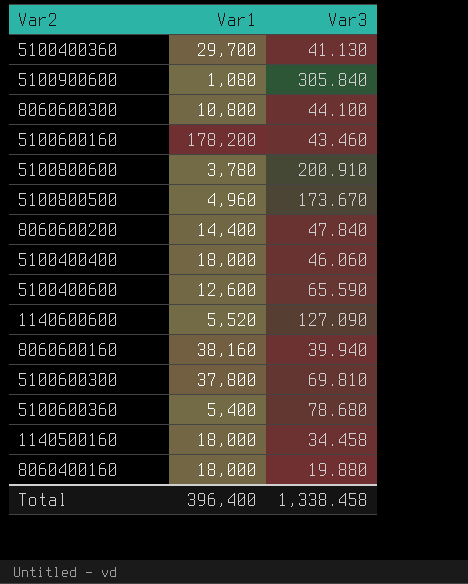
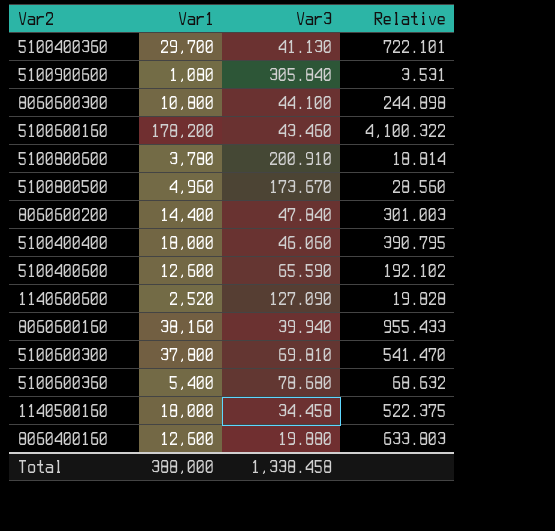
column Relative | formula: none -> [Var1] / [Var3]
1140600600 | Var1: 5,520 -> 2,520
8060400160 | Var1: 18,000 -> 12,600
Total | Var1: 396,400 -> 388,000

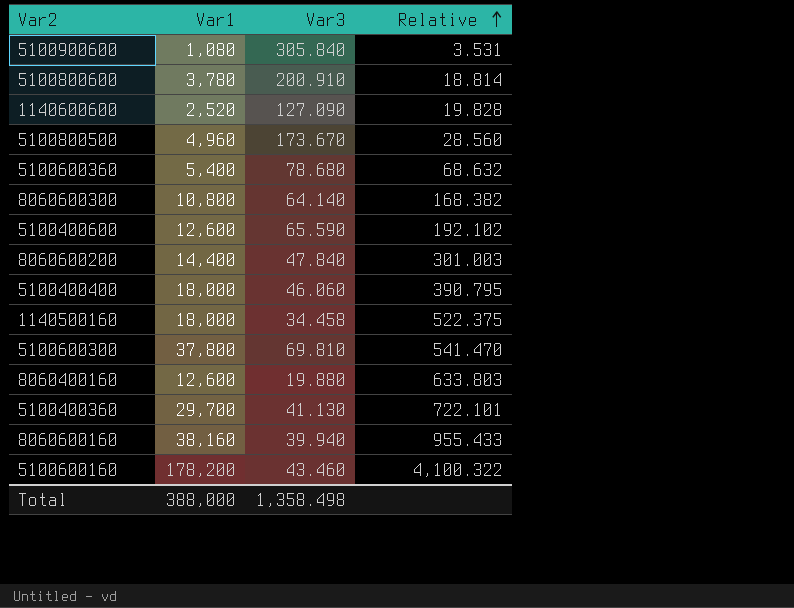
row order: none -> Relative ascending
8060600300 | Var3: 44.100 -> 64.140
8060600300 | Relative: 244.898 -> 168.382
Total | Var3: 1,338.458 -> 1,358.498

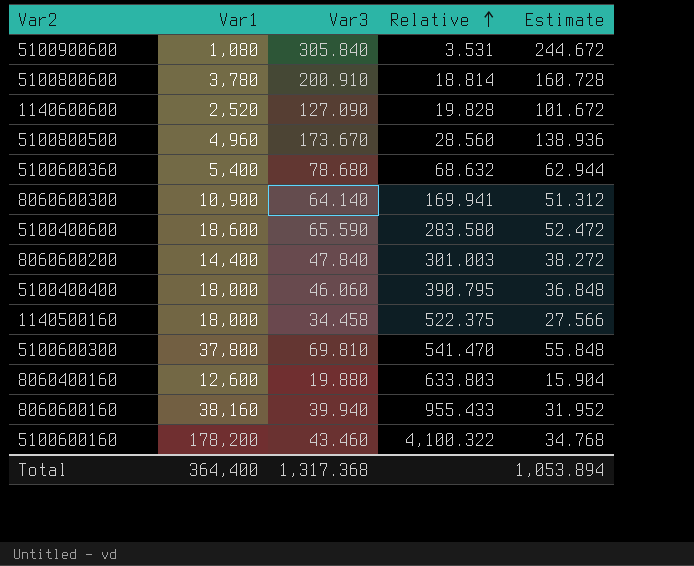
column Estimate | formula: none -> [Var3] * 0.8
row 5100400360: 29,700 | 41.130 | 722.101 -> none
8060600300 | Var1: 10,800 -> 10,900
8060600300 | Relative: 168.382 -> 169.941
5100400600 | Var1: 12,600 -> 18,600
5100400600 | Relative: 192.102 -> 283.580
Total | Var1: 388,000 -> 364,400
Total | Var3: 1,358.498 -> 1,317.368

